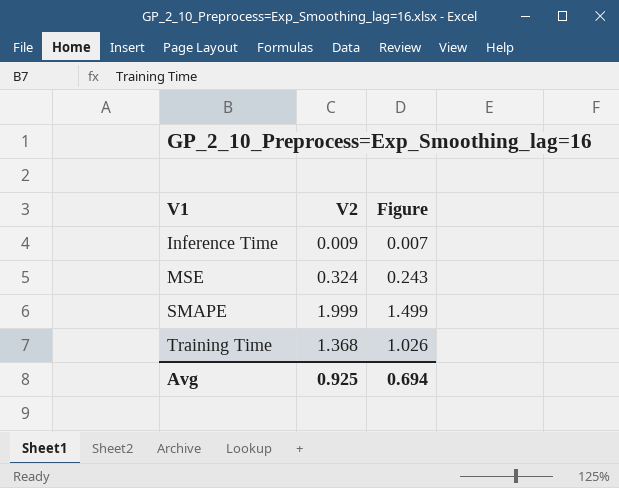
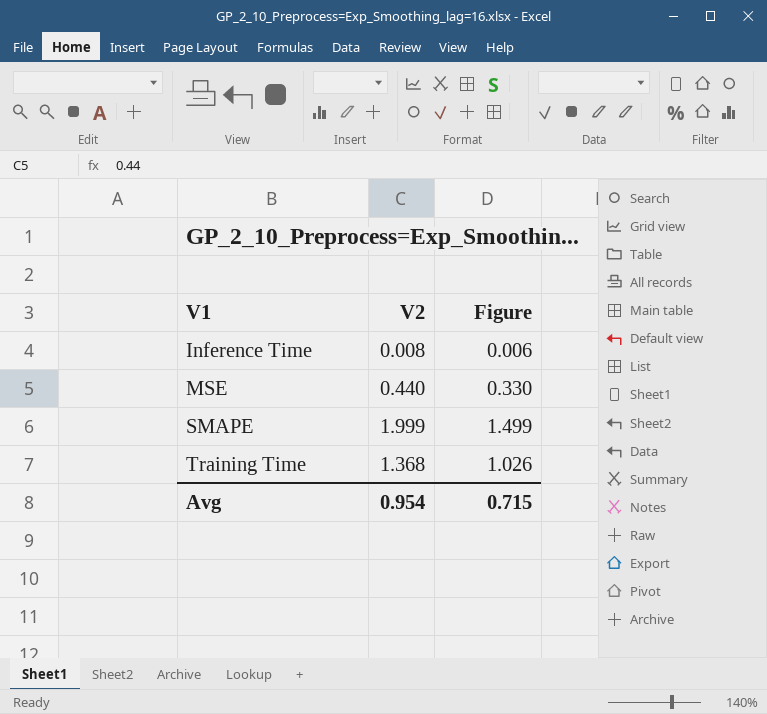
Inference Time | V2: 0.009 -> 0.008
Inference Time | Figure: 0.007 -> 0.006
MSE | V2: 0.324 -> 0.440
MSE | Figure: 0.243 -> 0.330
Avg | V2: 0.925 -> 0.954
Avg | Figure: 0.694 -> 0.715

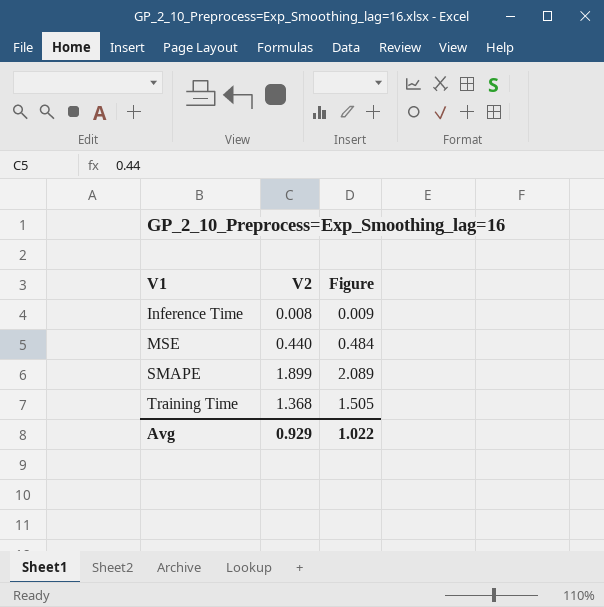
column Figure | formula: [V2] * 0.75 -> [V2] * 1.1
SMAPE | V2: 1.999 -> 1.899
Avg | V2: 0.954 -> 0.929
Avg | Figure: 0.715 -> 1.022

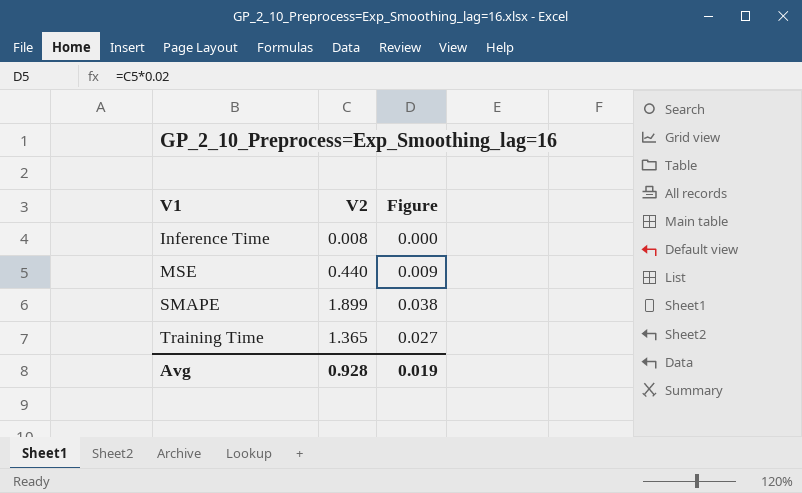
column Figure | formula: [V2] * 1.1 -> [V2] * 0.02
Training Time | V2: 1.368 -> 1.365
Avg | V2: 0.929 -> 0.928
Avg | Figure: 1.022 -> 0.019

